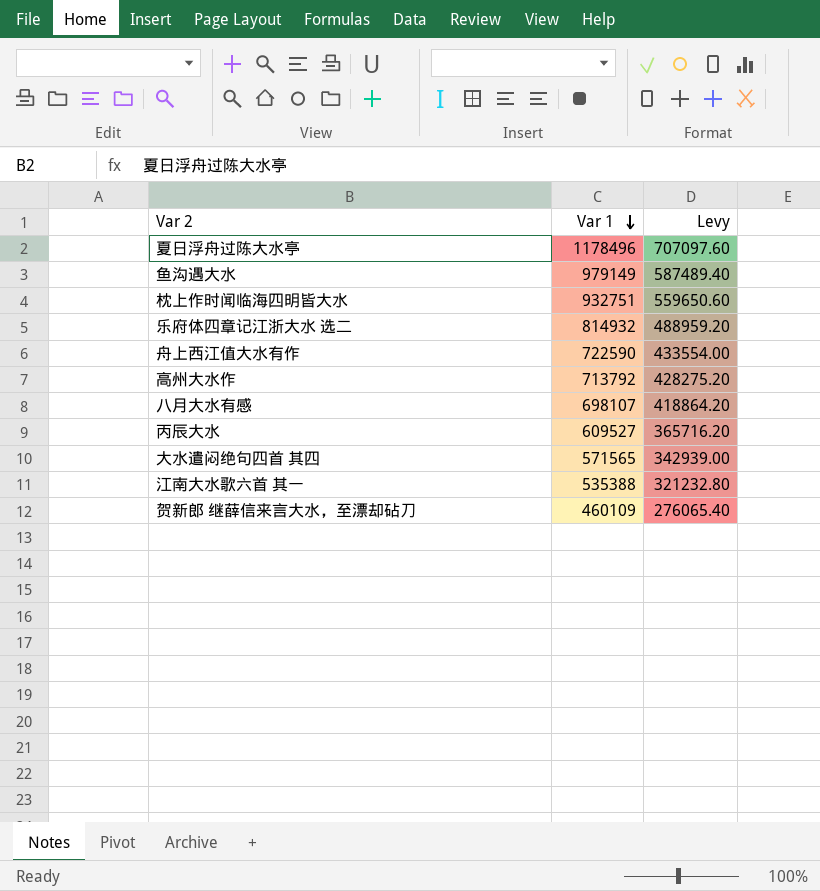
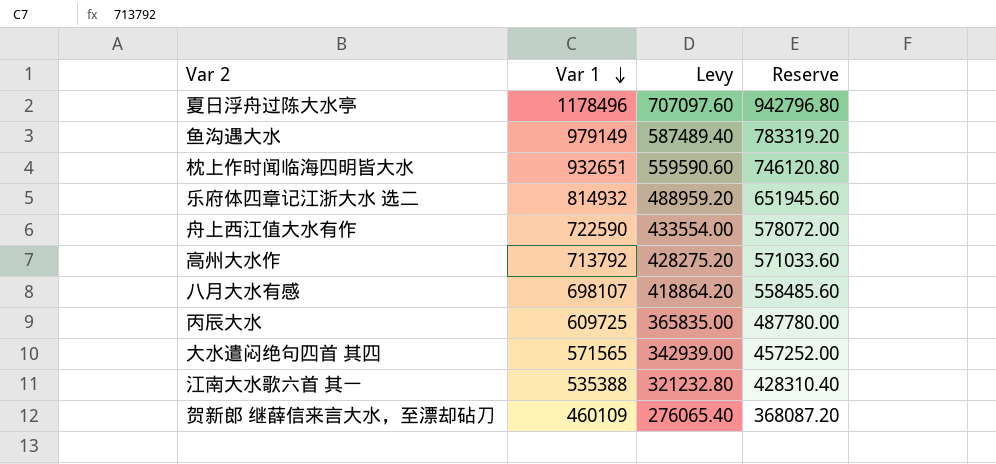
column Reserve | formula: none -> [Var 1] * 0.8
枕上作时闻临海四明皆大水 | Var 1: 932751 -> 932651
枕上作时闻临海四明皆大水 | Levy: 559650.60 -> 559590.60
丙辰大水 | Var 1: 609527 -> 609725
丙辰大水 | Levy: 365716.20 -> 365835.00

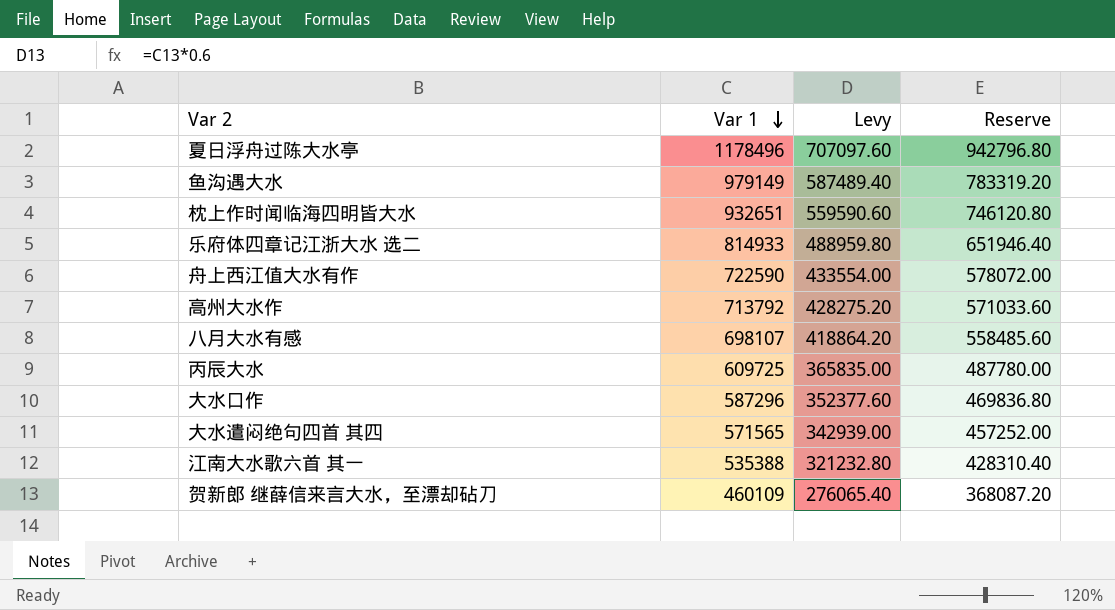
乐府体四章记江浙大水 选二 | Var 1: 814932 -> 814933
乐府体四章记江浙大水 选二 | Levy: 488959.20 -> 488959.80
乐府体四章记江浙大水 选二 | Reserve: 651945.60 -> 651946.40
row 大水口作: none -> 587296 | 352377.60 | 469836.80

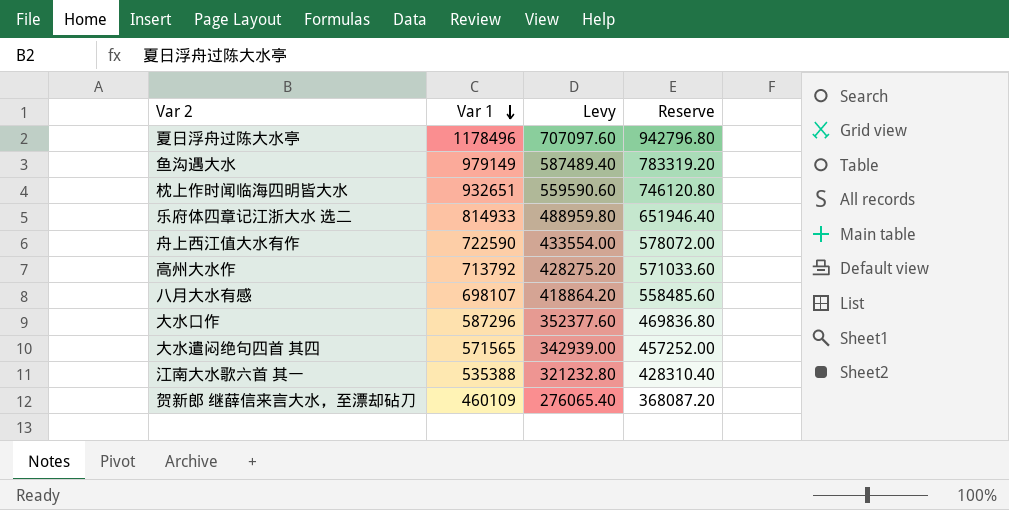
row 丙辰大水: 609725 | 365835.00 | 487780.00 -> none

